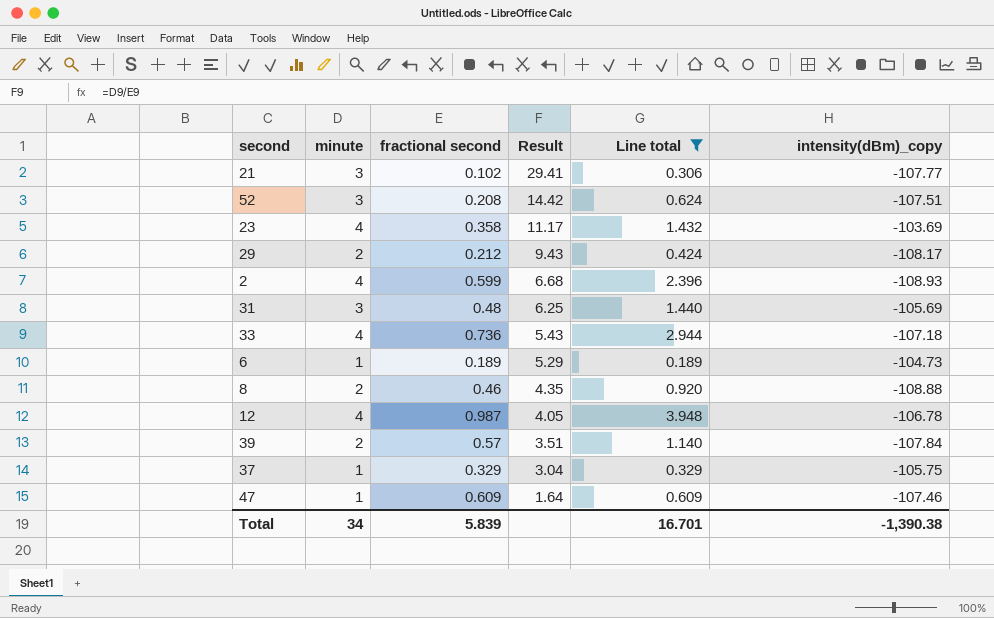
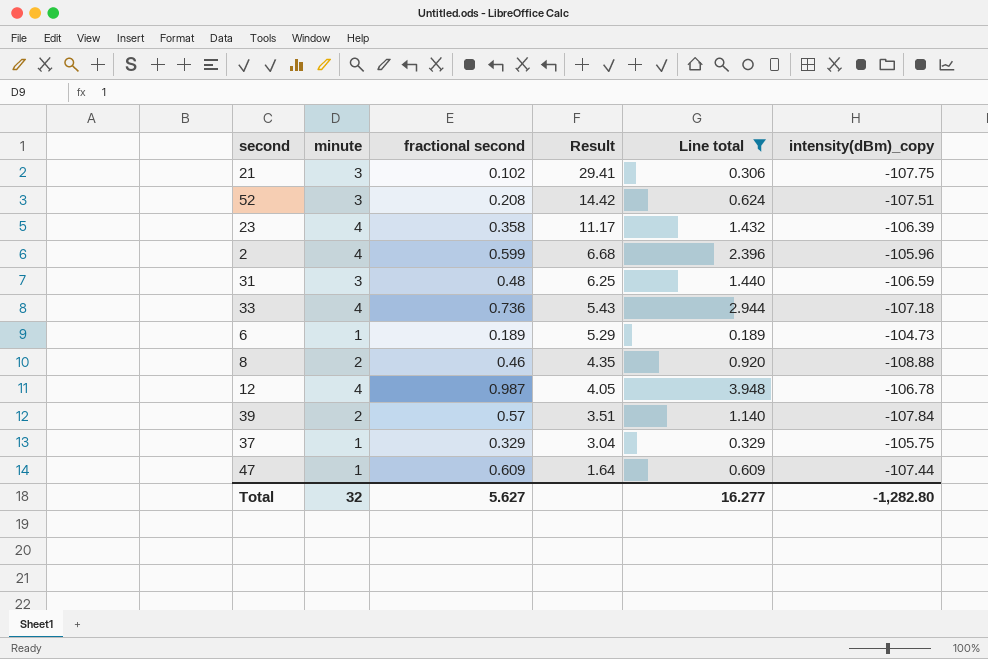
row 29: 2 | 0.212 | 9.43 | 0.424 | -108.17 -> none
21 | intensity(dBm)_copy: -107.77 -> -107.75
23 | intensity(dBm)_copy: -103.69 -> -106.39
2 | intensity(dBm)_copy: -108.93 -> -105.96
31 | intensity(dBm)_copy: -105.69 -> -106.59
47 | intensity(dBm)_copy: -107.46 -> -107.44
Total | minute: 34 -> 32
Total | fractional second: 5.839 -> 5.627
Total | Line total: 16.701 -> 16.277
Total | intensity(dBm)_copy: -1,390.38 -> -1,282.80

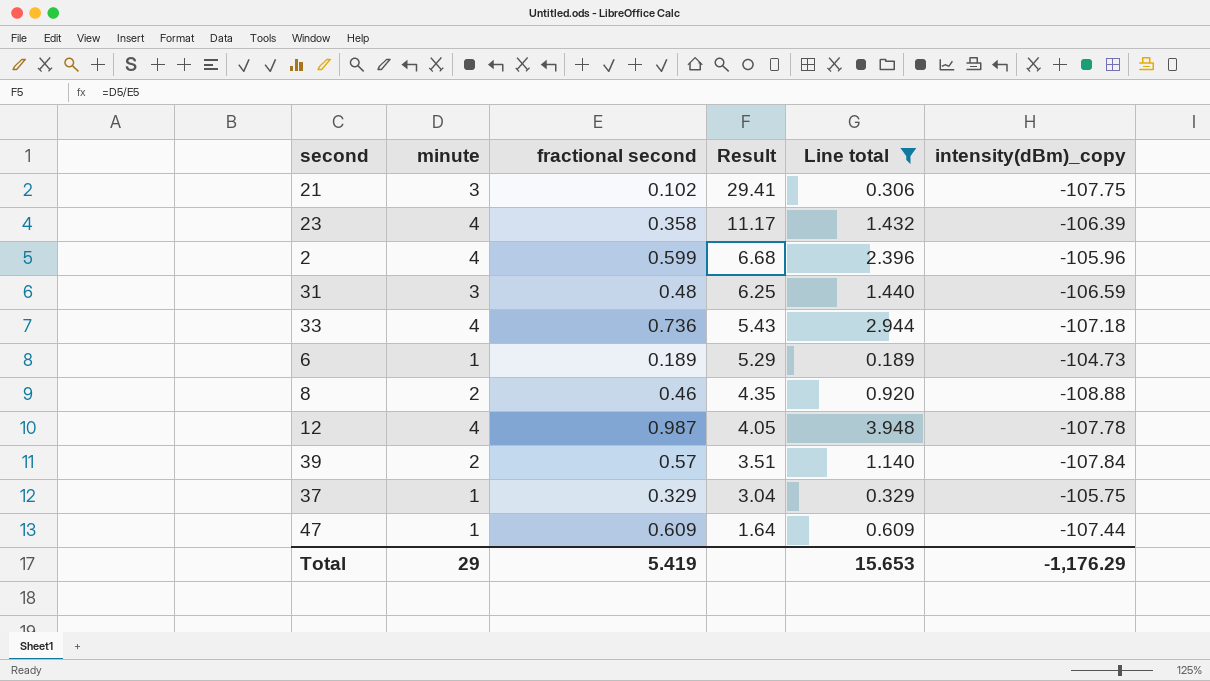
row 52: 3 | 0.208 | 14.42 | 0.624 | -107.51 -> none
12 | intensity(dBm)_copy: -106.78 -> -107.78
Total | minute: 32 -> 29
Total | fractional second: 5.627 -> 5.419
Total | Line total: 16.277 -> 15.653
Total | intensity(dBm)_copy: -1,282.80 -> -1,176.29

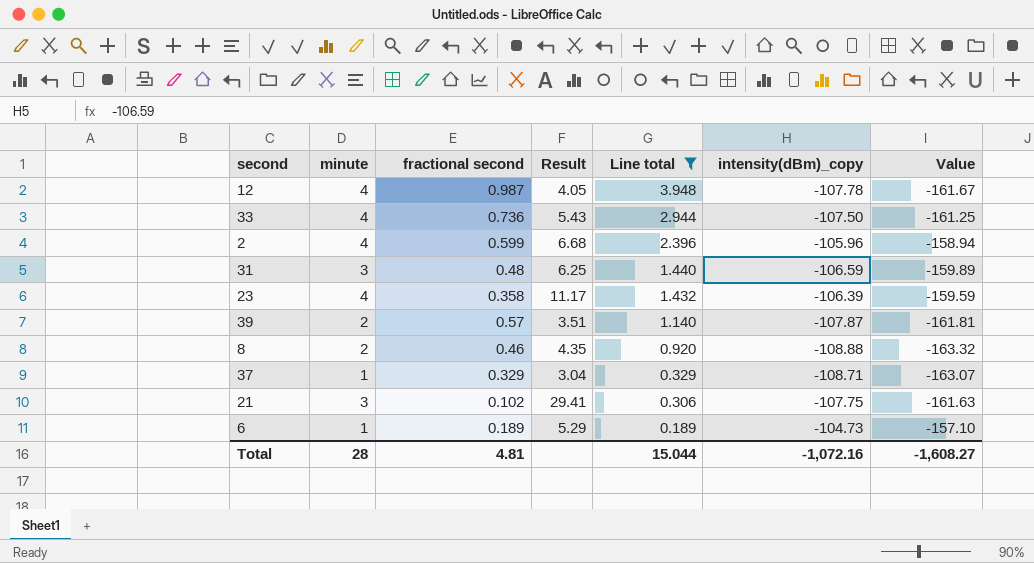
row order: Result descending -> Line total descending
column Value | formula: none -> [intensity(dBm)_copy] * 1.5
row 47: 1 | 0.609 | 1.64 | 0.609 | -107.44 -> none
33 | intensity(dBm)_copy: -107.18 -> -107.50
39 | intensity(dBm)_copy: -107.84 -> -107.87
37 | intensity(dBm)_copy: -105.75 -> -108.71
Total | minute: 29 -> 28
Total | fractional second: 5.419 -> 4.81
Total | Line total: 15.653 -> 15.044
Total | intensity(dBm)_copy: -1,176.29 -> -1,072.16

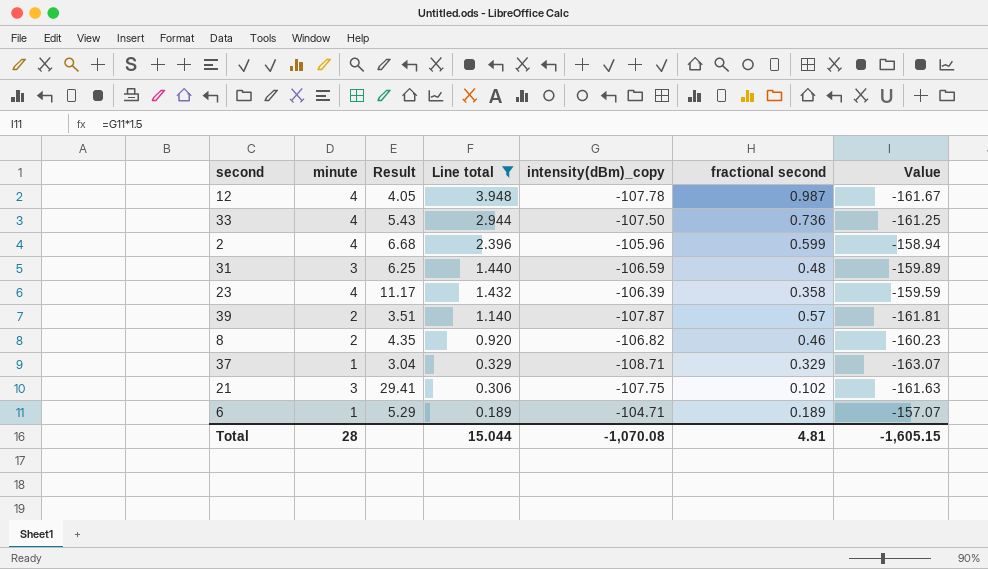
column fractional second | position: 3 -> 6
8 | intensity(dBm)_copy: -108.88 -> -106.82
8 | Value: -163.32 -> -160.23
6 | intensity(dBm)_copy: -104.73 -> -104.71
6 | Value: -157.10 -> -157.07
Total | intensity(dBm)_copy: -1,072.16 -> -1,070.08
Total | Value: -1,608.27 -> -1,605.15

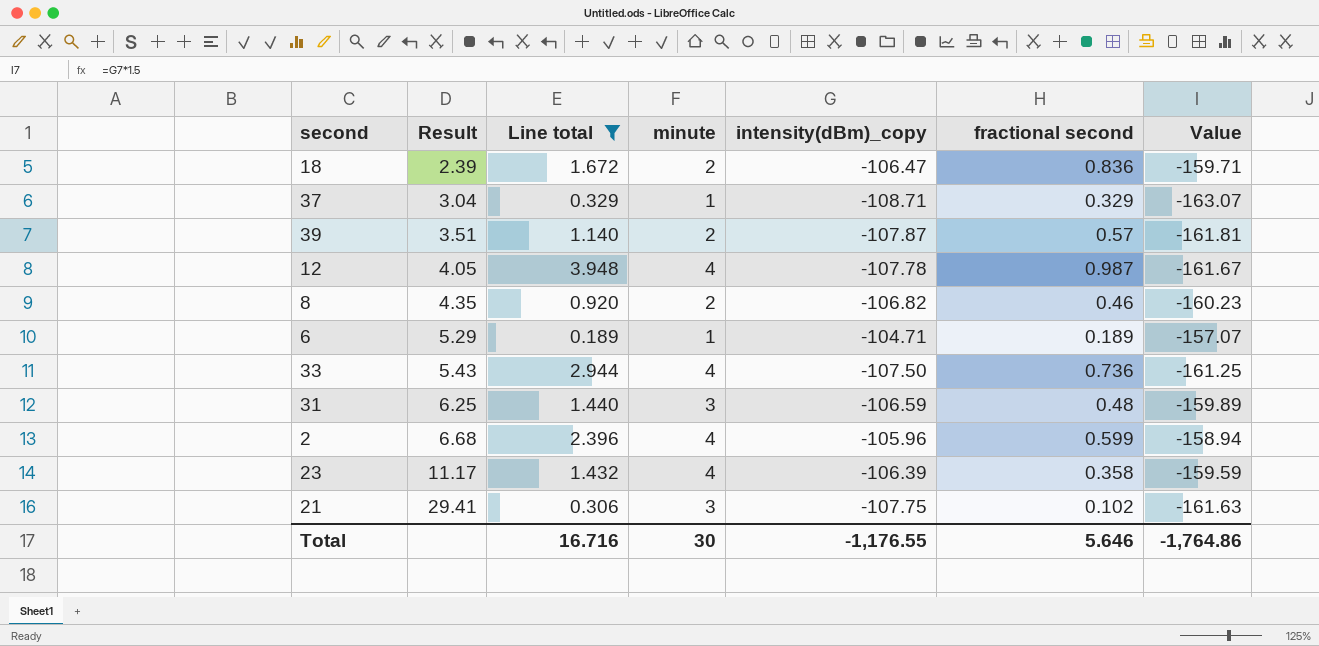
row order: Line total descending -> Result ascending
column minute | position: 2 -> 4
row 18: none -> 2.39 | 1.672 | 2 | -106.47 | 0.836 | -159.71
Total | Line total: 15.044 -> 16.716
Total | minute: 28 -> 30
Total | intensity(dBm)_copy: -1,070.08 -> -1,176.55
Total | fractional second: 4.81 -> 5.646
Total | Value: -1,605.15 -> -1,764.86

